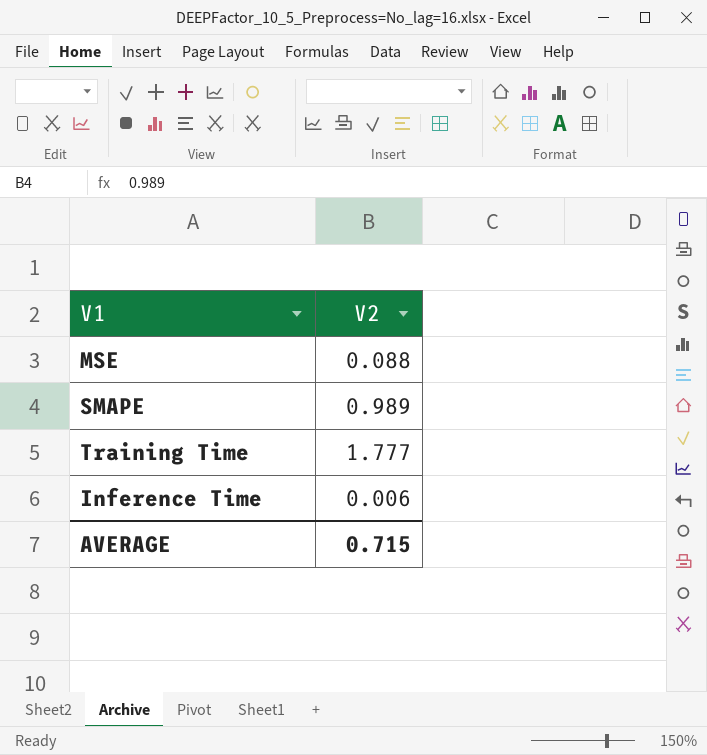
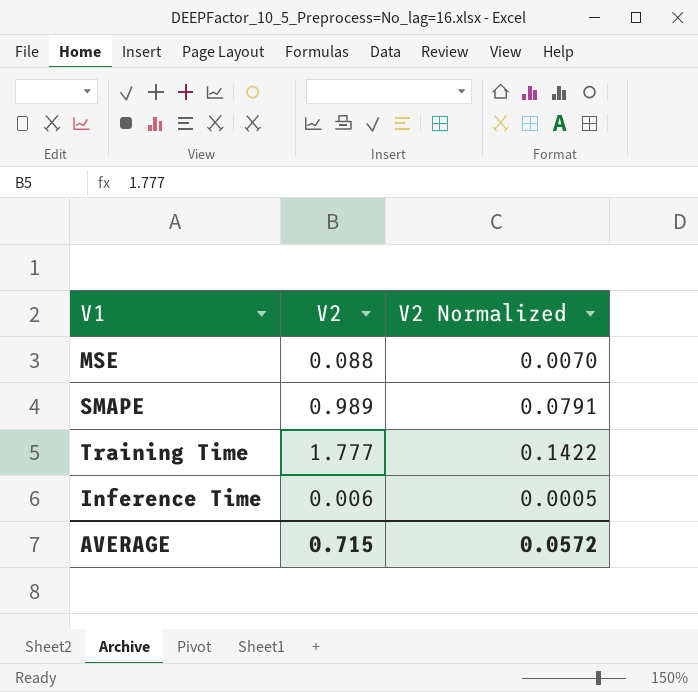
column V2 Normalized | formula: none -> [V2] * 0.08

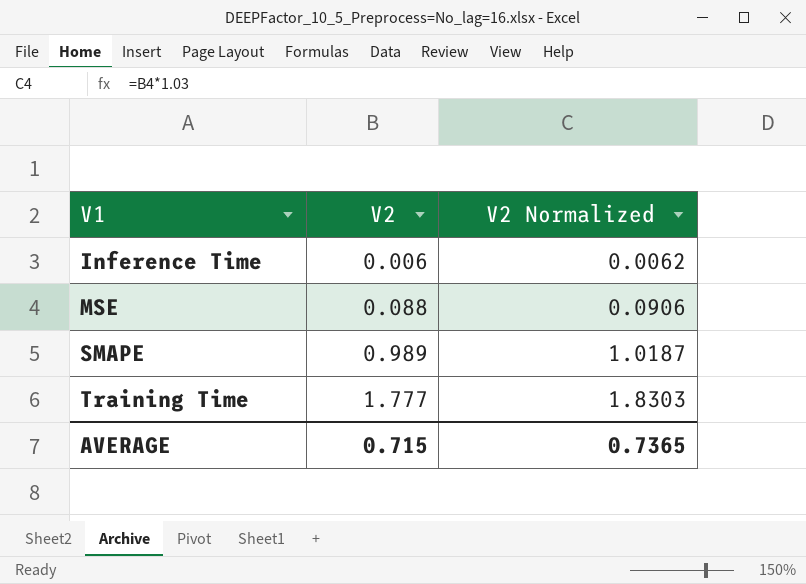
row order: none -> V1 ascending
column V2 Normalized | formula: [V2] * 0.08 -> [V2] * 1.03
AVERAGE | V2 Normalized: 0.0572 -> 0.7365

